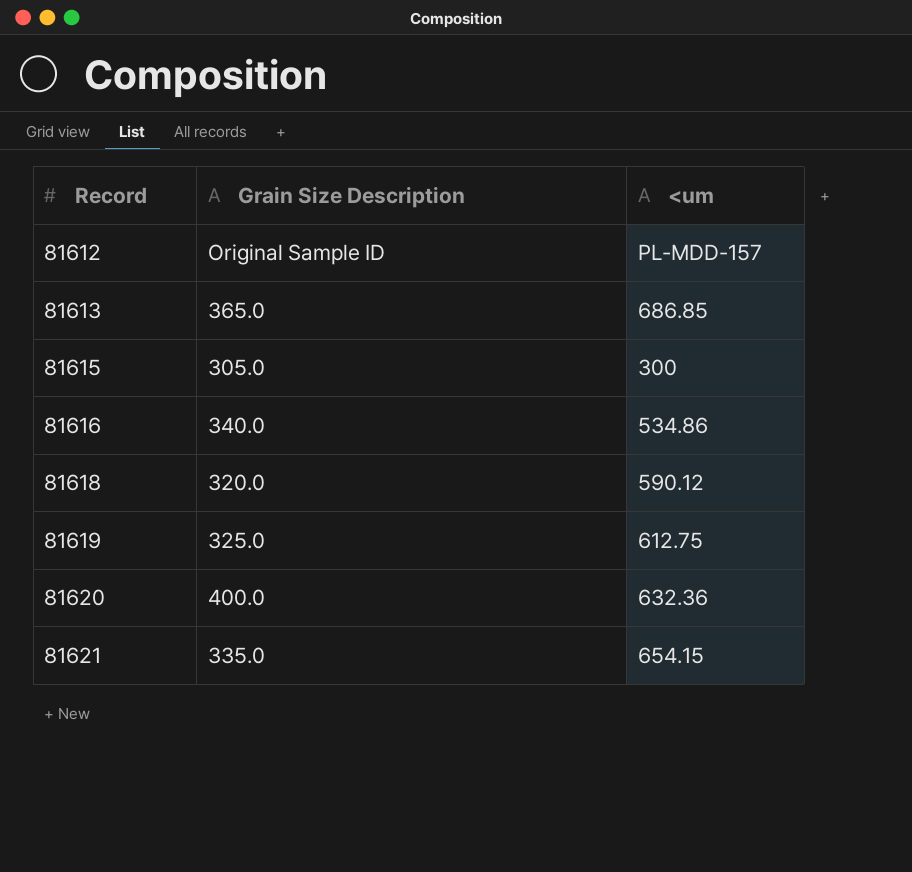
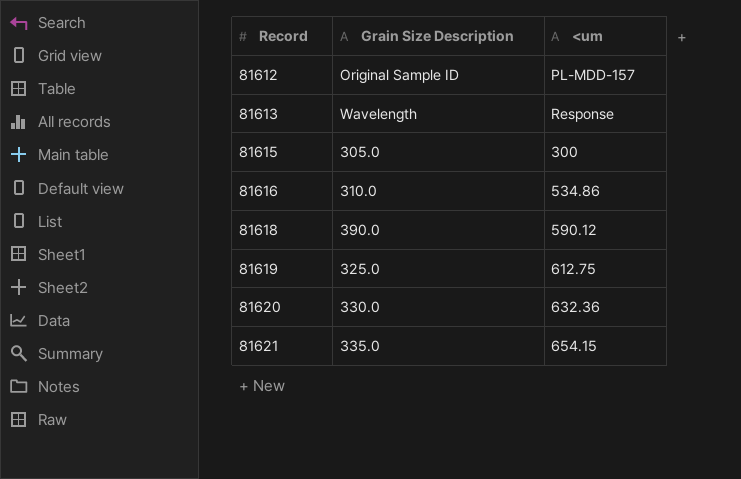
81613 | Grain Size Description: 365.0 -> Wavelength
81613 | <um: 686.85 -> Response
81616 | Grain Size Description: 340.0 -> 310.0
81618 | Grain Size Description: 320.0 -> 390.0
81620 | Grain Size Description: 400.0 -> 330.0

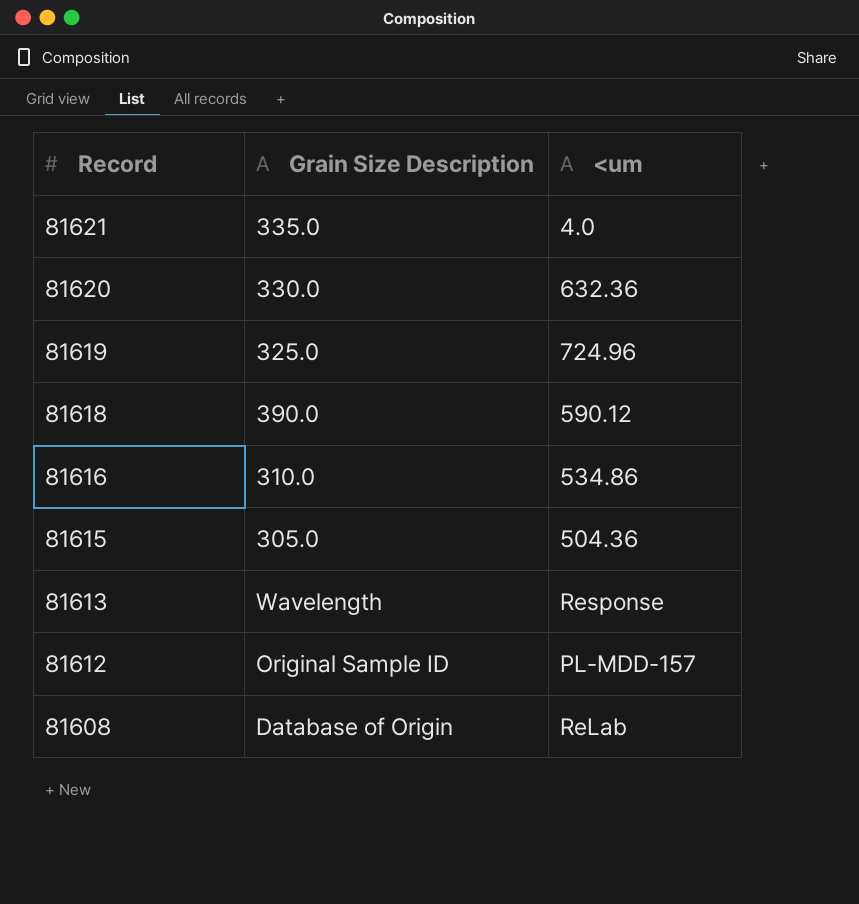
row order: Record ascending -> Record descending
81621 | <um: 654.15 -> 4.0
81619 | <um: 612.75 -> 724.96
81615 | <um: 300 -> 504.36
row 81608: none -> Database of Origin | ReLab

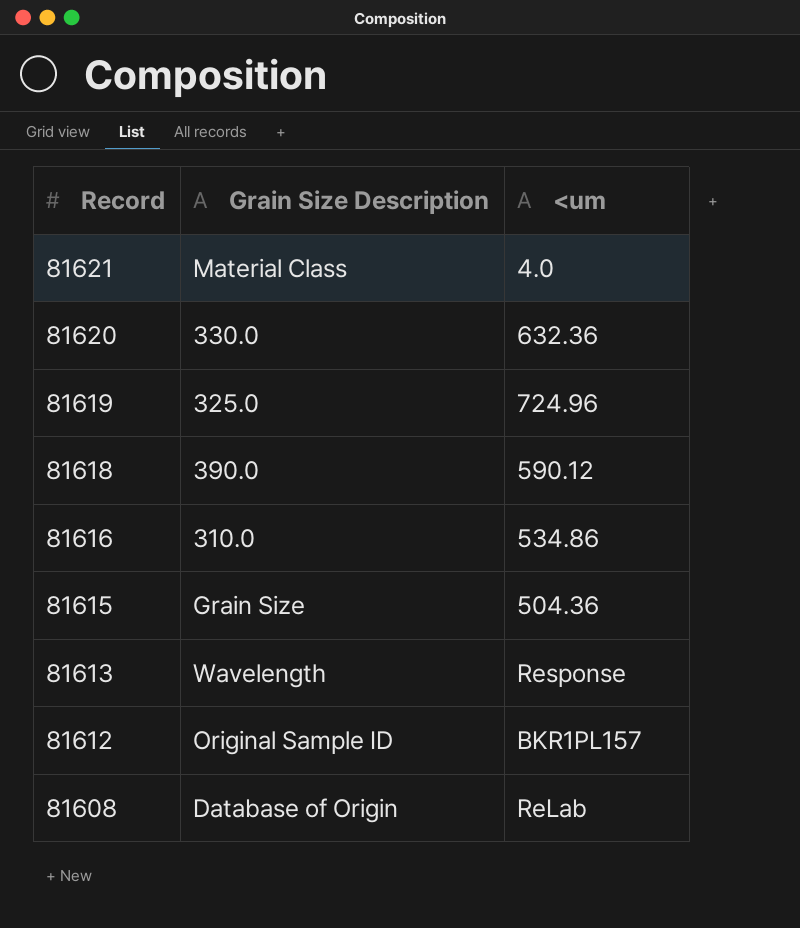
81621 | Grain Size Description: 335.0 -> Material Class
81615 | Grain Size Description: 305.0 -> Grain Size
81612 | <um: PL-MDD-157 -> BKR1PL157

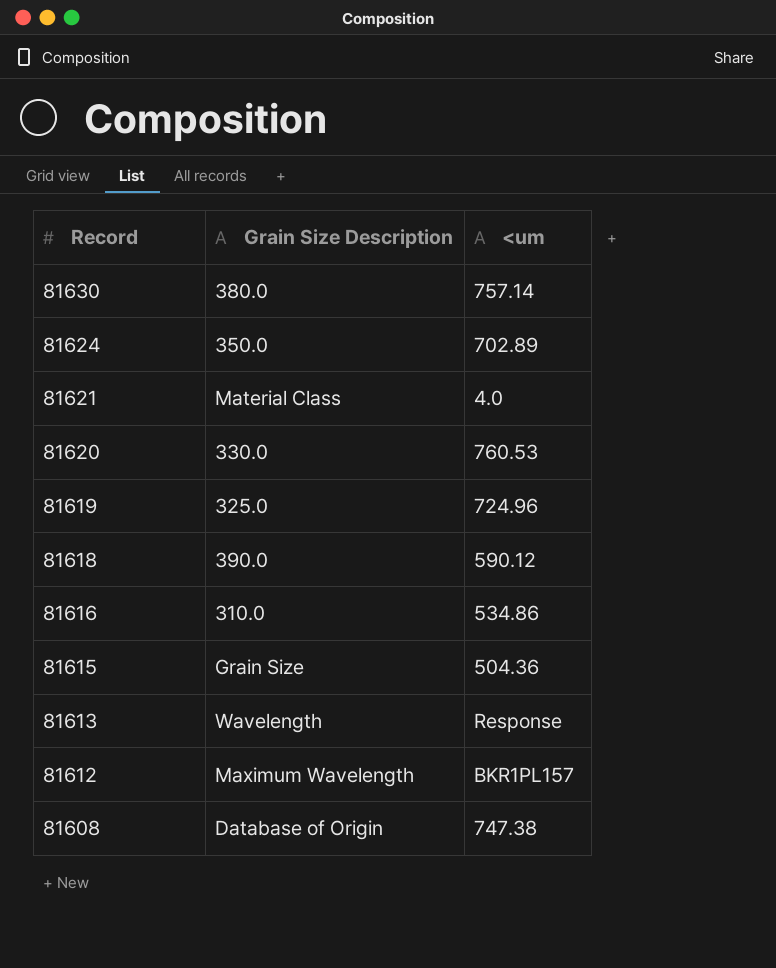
row 81630: none -> 380.0 | 757.14
row 81624: none -> 350.0 | 702.89
81620 | <um: 632.36 -> 760.53
81612 | Grain Size Description: Original Sample ID -> Maximum Wavelength
81608 | <um: ReLab -> 747.38

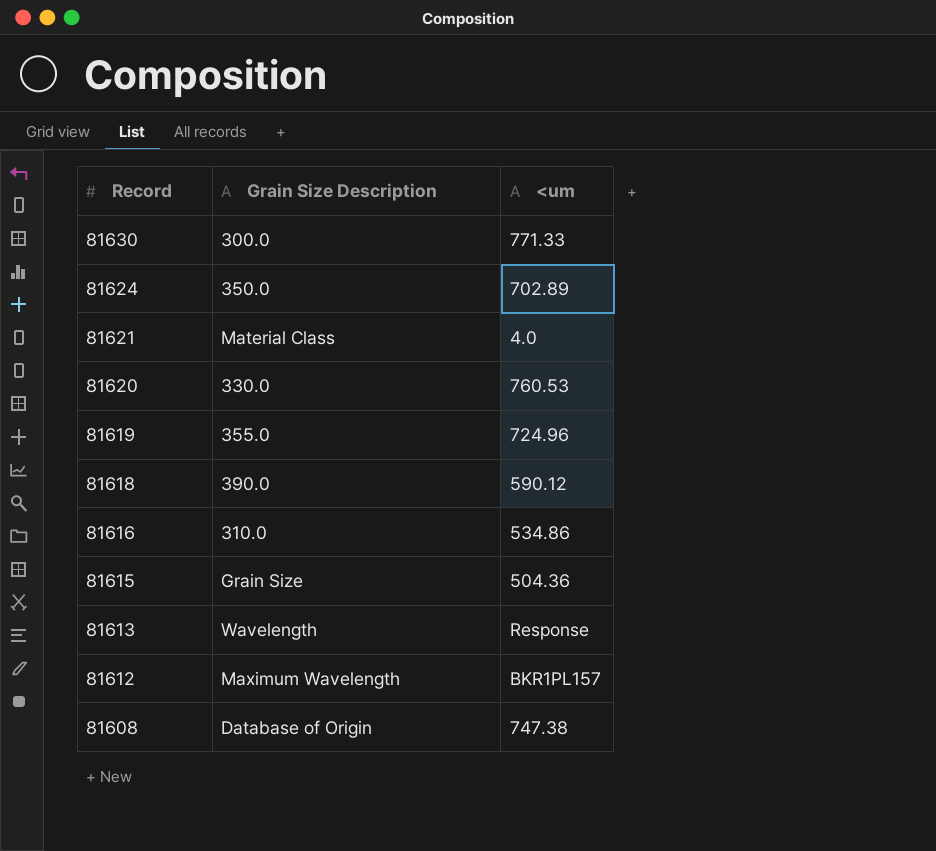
81630 | Grain Size Description: 380.0 -> 300.0
81630 | <um: 757.14 -> 771.33
81619 | Grain Size Description: 325.0 -> 355.0

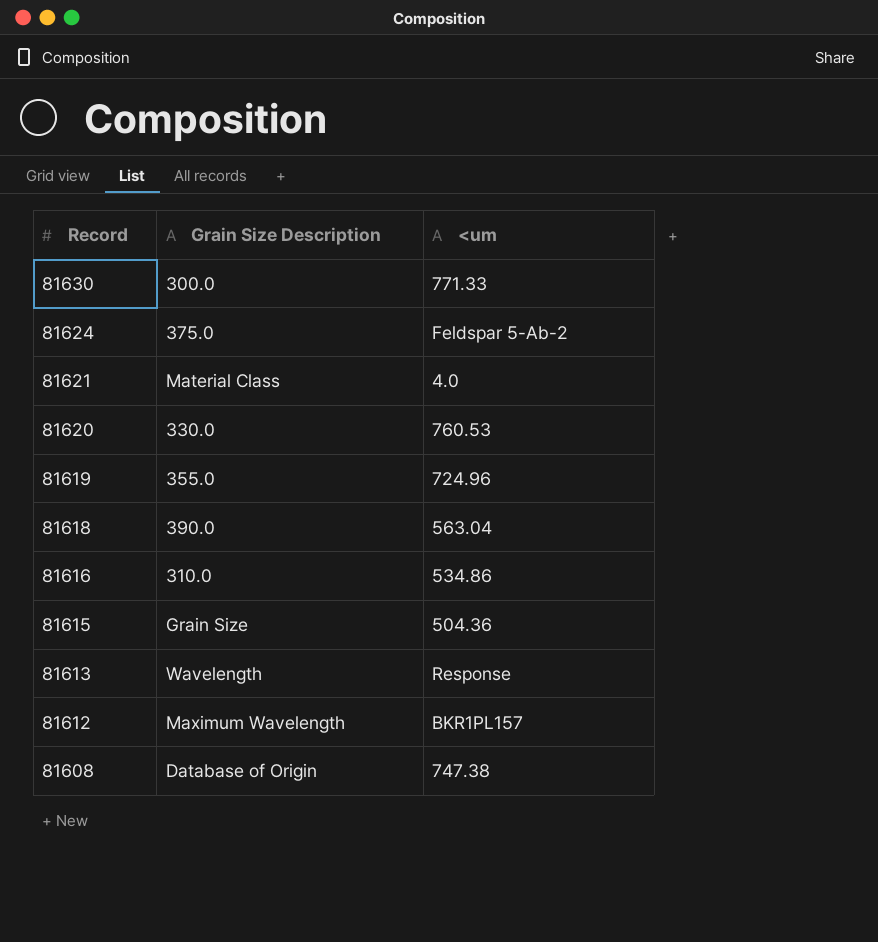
81624 | Grain Size Description: 350.0 -> 375.0
81624 | <um: 702.89 -> Feldspar 5-Ab-2
81618 | <um: 590.12 -> 563.04

